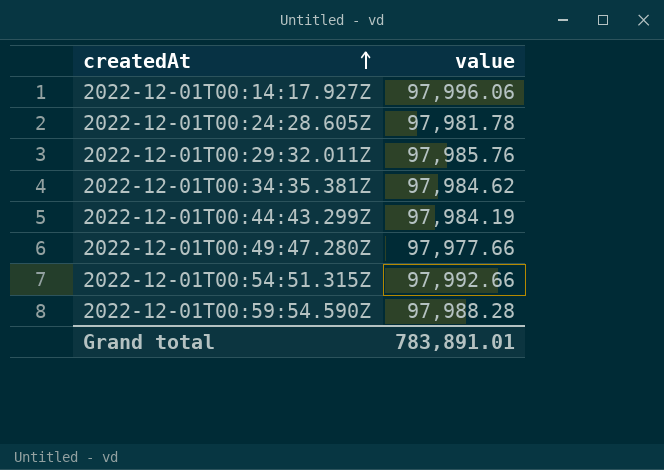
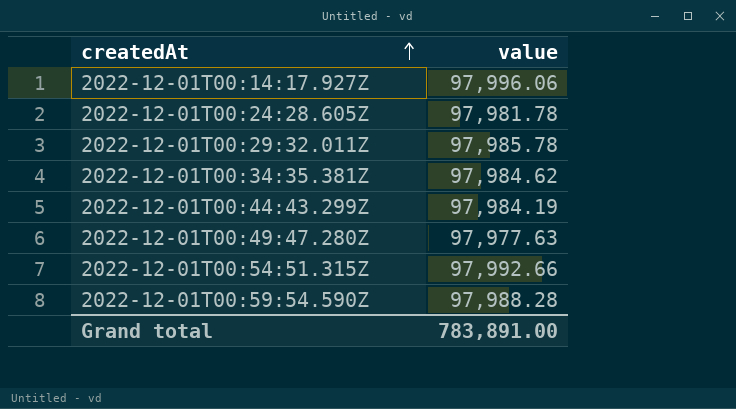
2022-12-01T00:29:32.011Z | value: 97,985.76 -> 97,985.78
2022-12-01T00:49:47.280Z | value: 97,977.66 -> 97,977.63
Grand total | value: 783,891.01 -> 783,891.00

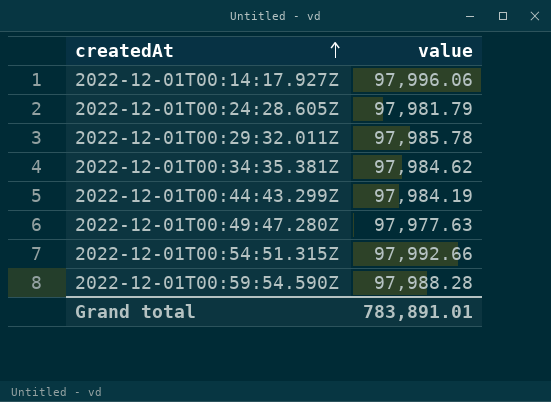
2022-12-01T00:24:28.605Z | value: 97,981.78 -> 97,981.79
Grand total | value: 783,891.00 -> 783,891.01

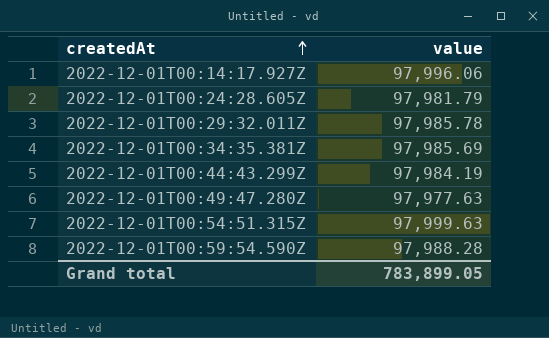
2022-12-01T00:34:35.381Z | value: 97,984.62 -> 97,985.69
2022-12-01T00:54:51.315Z | value: 97,992.66 -> 97,999.63
Grand total | value: 783,891.01 -> 783,899.05

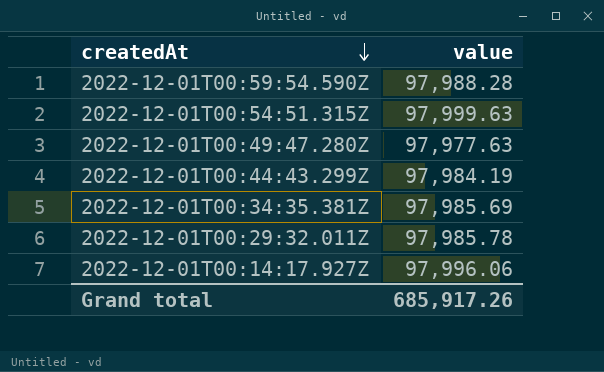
row order: createdAt ascending -> createdAt descending
row 2022-12-01T00:24:28.605Z: 97,981.79 -> none
Grand total | value: 783,899.05 -> 685,917.26

